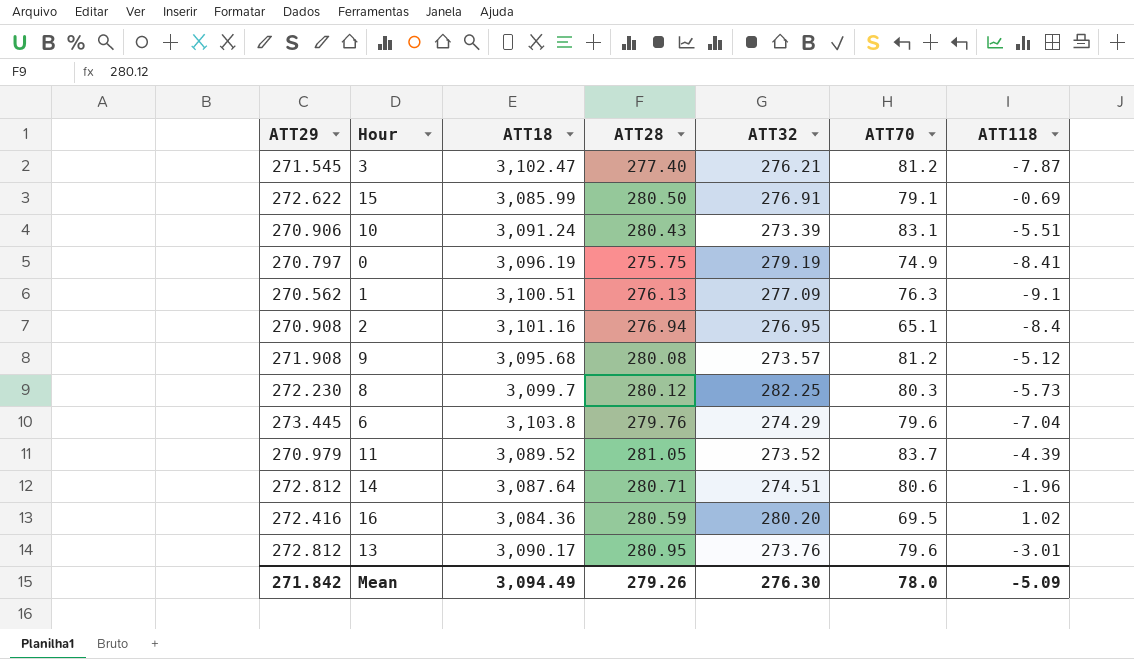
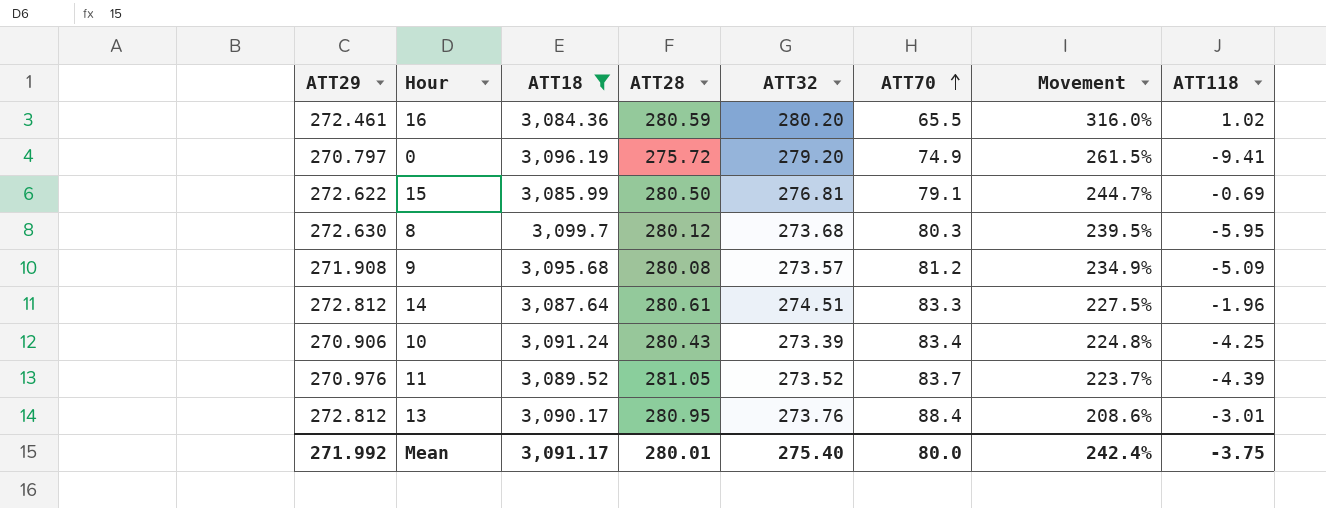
filter: none -> ATT18 <= 3,099.7
row order: none -> ATT70 ascending
column Movement | formula: none -> ([ATT29] - [ATT70]) / [ATT70]
16 | ATT29: 272.416 -> 272.461
16 | ATT70: 69.5 -> 65.5
0 | ATT28: 275.75 -> 275.72
0 | ATT32: 279.19 -> 279.20
0 | ATT118: -8.41 -> -9.41
15 | ATT32: 276.91 -> 276.81
8 | ATT29: 272.230 -> 272.630
8 | ATT32: 282.25 -> 273.68
8 | ATT118: -5.73 -> -5.95
9 | ATT118: -5.12 -> -5.09
14 | ATT28: 280.71 -> 280.61
14 | ATT70: 80.6 -> 83.3
10 | ATT70: 83.1 -> 83.4
10 | ATT118: -5.51 -> -4.25
11 | ATT29: 270.979 -> 270.976
13 | ATT70: 79.6 -> 88.4
Mean | ATT29: 271.842 -> 271.992
Mean | ATT18: 3,094.49 -> 3,091.17
Mean | ATT28: 279.26 -> 280.01
Mean | ATT32: 276.30 -> 275.40
Mean | ATT70: 78.0 -> 80.0
Mean | ATT118: -5.09 -> -3.75

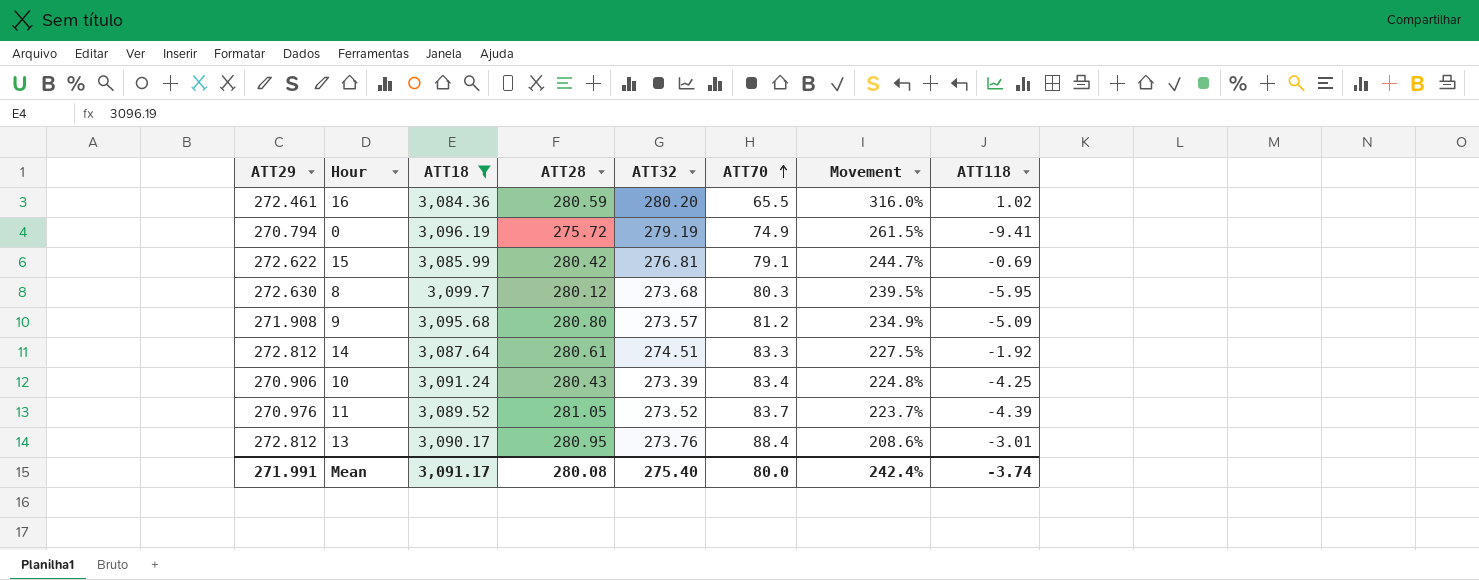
0 | ATT29: 270.797 -> 270.794
0 | ATT32: 279.20 -> 279.19
15 | ATT28: 280.50 -> 280.42
9 | ATT28: 280.08 -> 280.80
14 | ATT118: -1.96 -> -1.92
Mean | ATT29: 271.992 -> 271.991
Mean | ATT28: 280.01 -> 280.08
Mean | ATT118: -3.75 -> -3.74

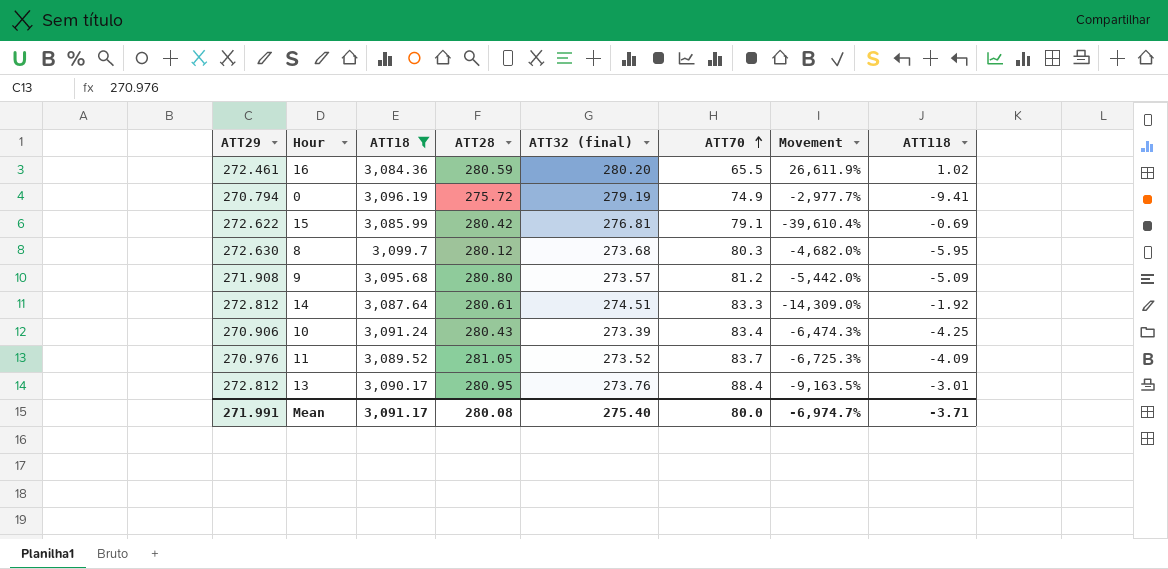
column name: ATT32 -> ATT32 (final)
column Movement | formula: ([ATT29] - [ATT70]) / [ATT70] -> ([ATT29] - [ATT118]) / [ATT118]
11 | ATT118: -4.39 -> -4.09
Mean | Movement: 242.4% -> -6,974.7%
Mean | ATT118: -3.74 -> -3.71

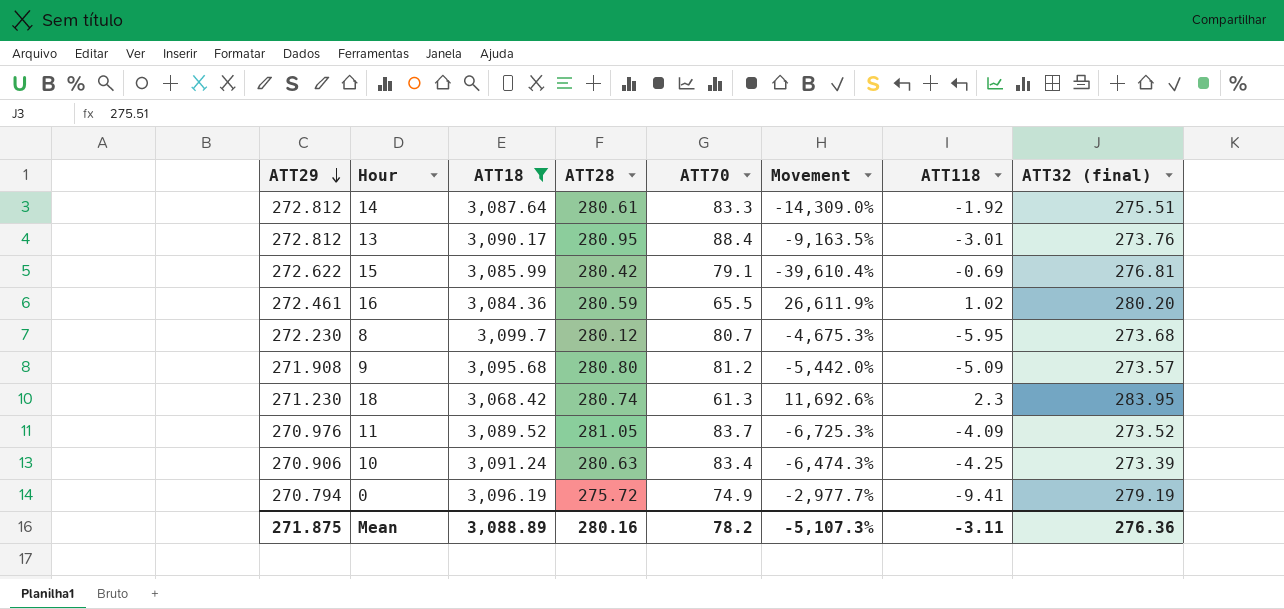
row order: ATT70 ascending -> ATT29 descending
column ATT32 (final) | position: 5 -> 8
14 | ATT32 (final): 274.51 -> 275.51
8 | ATT29: 272.630 -> 272.230
8 | ATT70: 80.3 -> 80.7
8 | Movement: -4,682.0% -> -4,675.3%
row 18: none -> 271.230 | 3,068.42 | 280.74 | 61.3 | 11,692.6% | 2.3 | 283.95
10 | ATT28: 280.43 -> 280.63
Mean | ATT29: 271.991 -> 271.875
Mean | ATT18: 3,091.17 -> 3,088.89
Mean | ATT28: 280.08 -> 280.16
Mean | ATT70: 80.0 -> 78.2
Mean | Movement: -6,974.7% -> -5,107.3%
Mean | ATT118: -3.71 -> -3.11
Mean | ATT32 (final): 275.40 -> 276.36

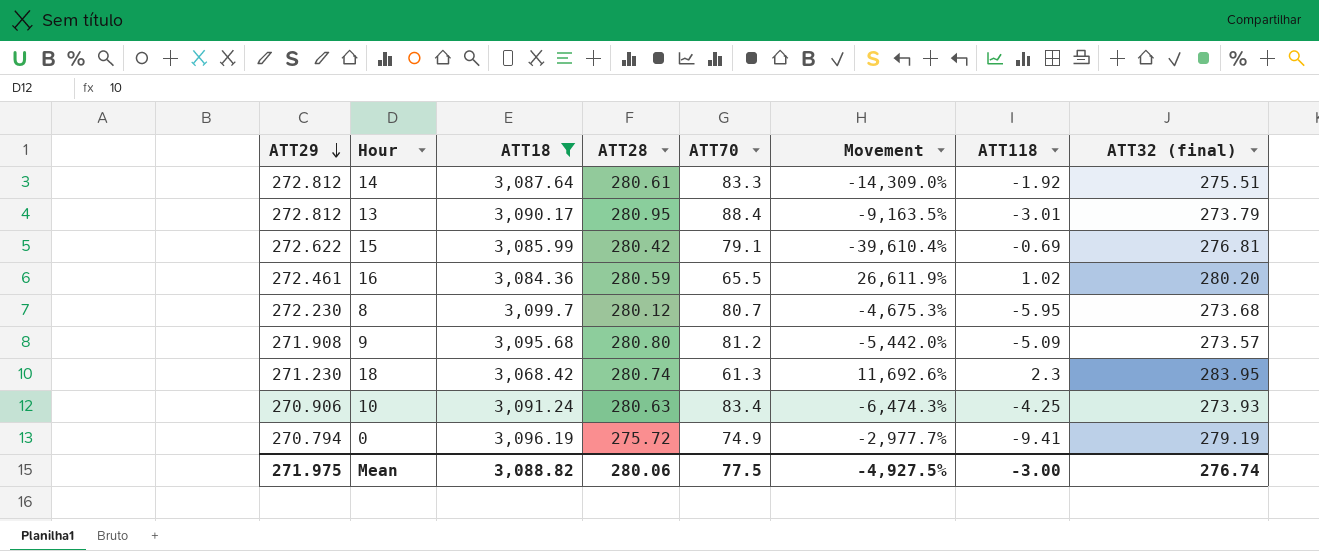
row 11: 270.976 | 3,089.52 | 281.05 | 83.7 | -6,725.3% | -4.09 | 273.52 -> none
13 | ATT32 (final): 273.76 -> 273.79
10 | ATT32 (final): 273.39 -> 273.93
Mean | ATT29: 271.875 -> 271.975
Mean | ATT18: 3,088.89 -> 3,088.82
Mean | ATT28: 280.16 -> 280.06
Mean | ATT70: 78.2 -> 77.5
Mean | Movement: -5,107.3% -> -4,927.5%
Mean | ATT118: -3.11 -> -3.00
Mean | ATT32 (final): 276.36 -> 276.74

